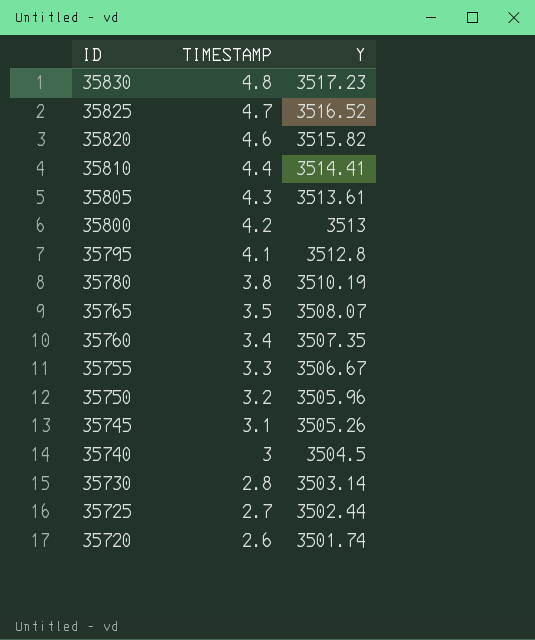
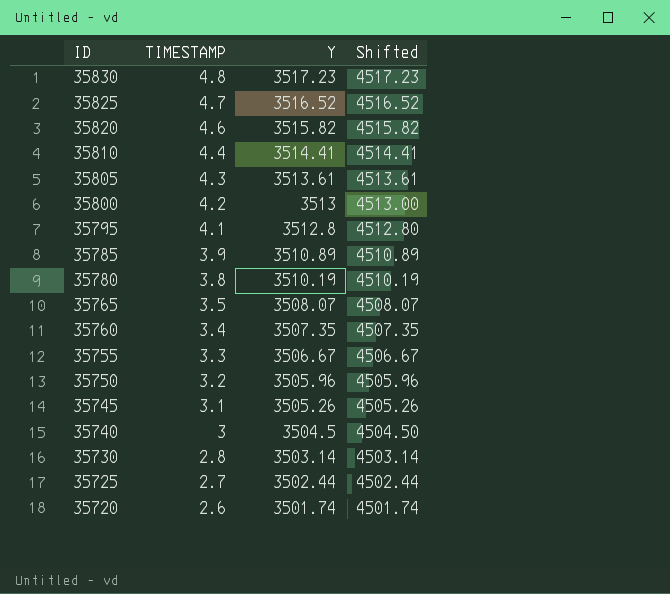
column Shifted | formula: none -> [Y] + 1000
row 35785: none -> 3.9 | 3510.89 | 4510.89

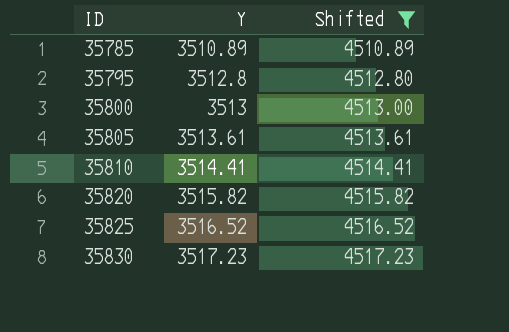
filter: none -> Shifted >= 4510.89
row order: ID descending -> ID ascending
column TIMESTAMP | position: 2 -> none

